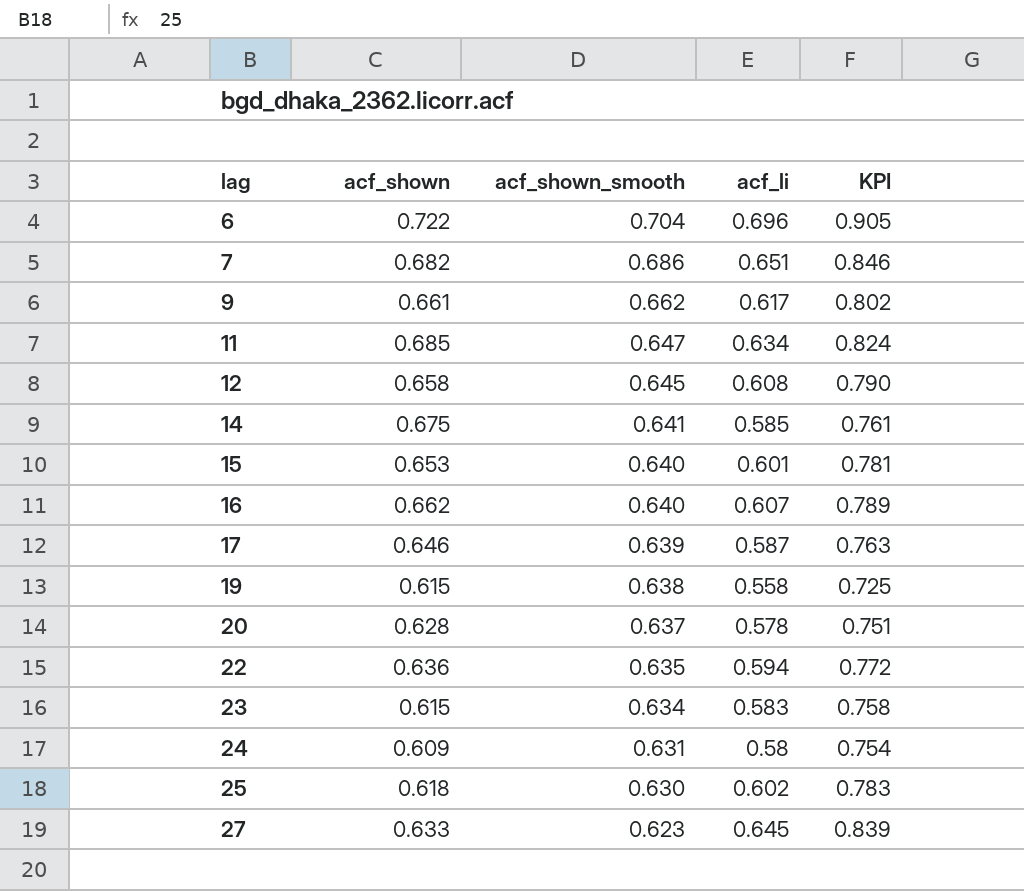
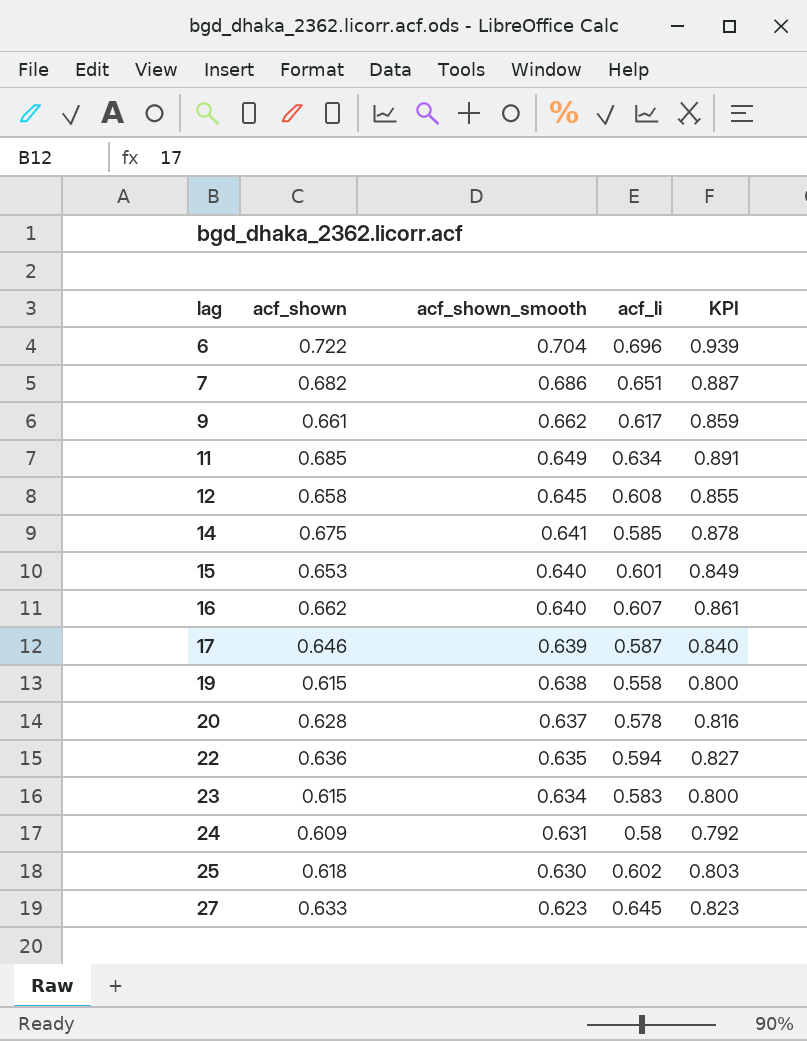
column KPI | formula: [acf_li] * 1.3 -> [acf_shown] * 1.3
11 | acf_shown_smooth: 0.647 -> 0.649

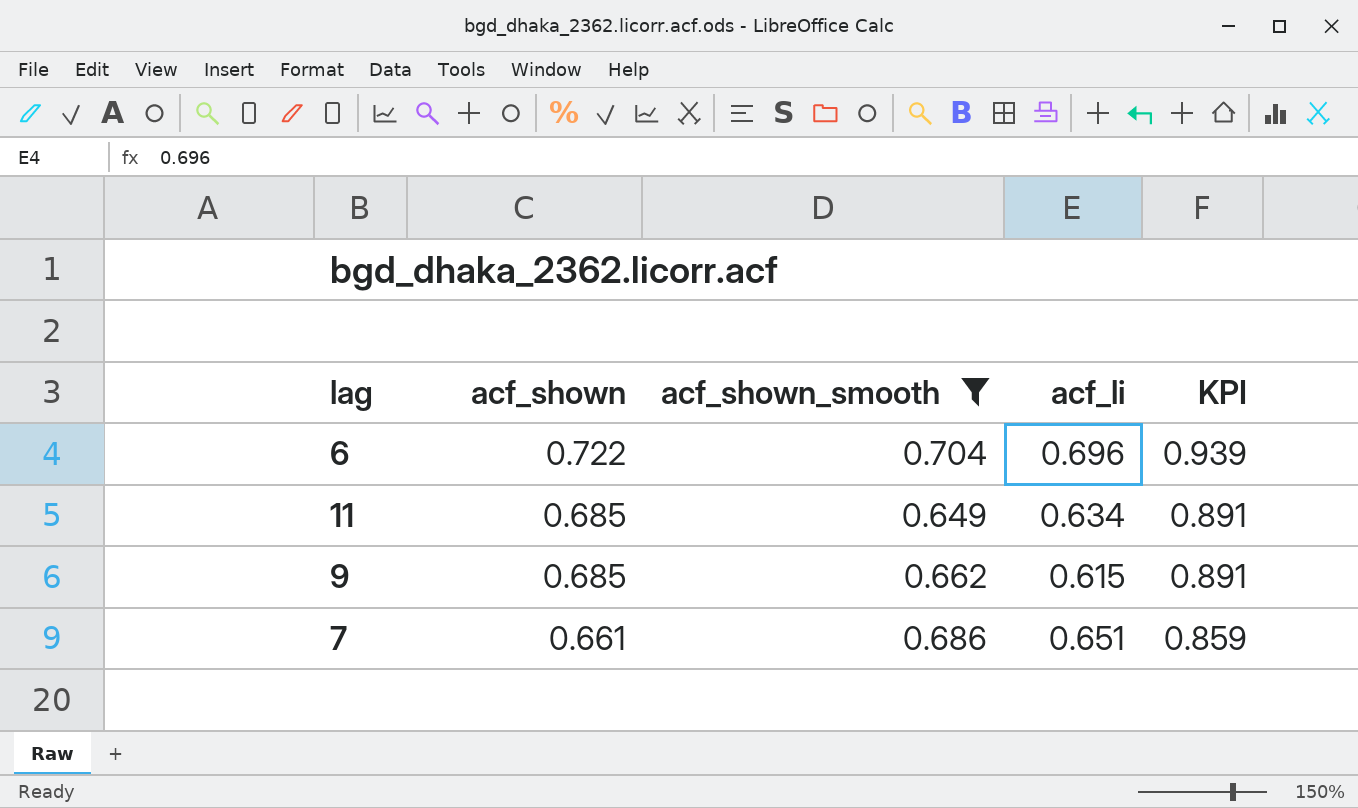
filter: none -> acf_shown_smooth >= 0.649
row order: lag ascending -> acf_shown descending
9 | acf_shown: 0.661 -> 0.685
9 | acf_li: 0.617 -> 0.615
9 | KPI: 0.859 -> 0.891
7 | acf_shown: 0.682 -> 0.661
7 | KPI: 0.887 -> 0.859

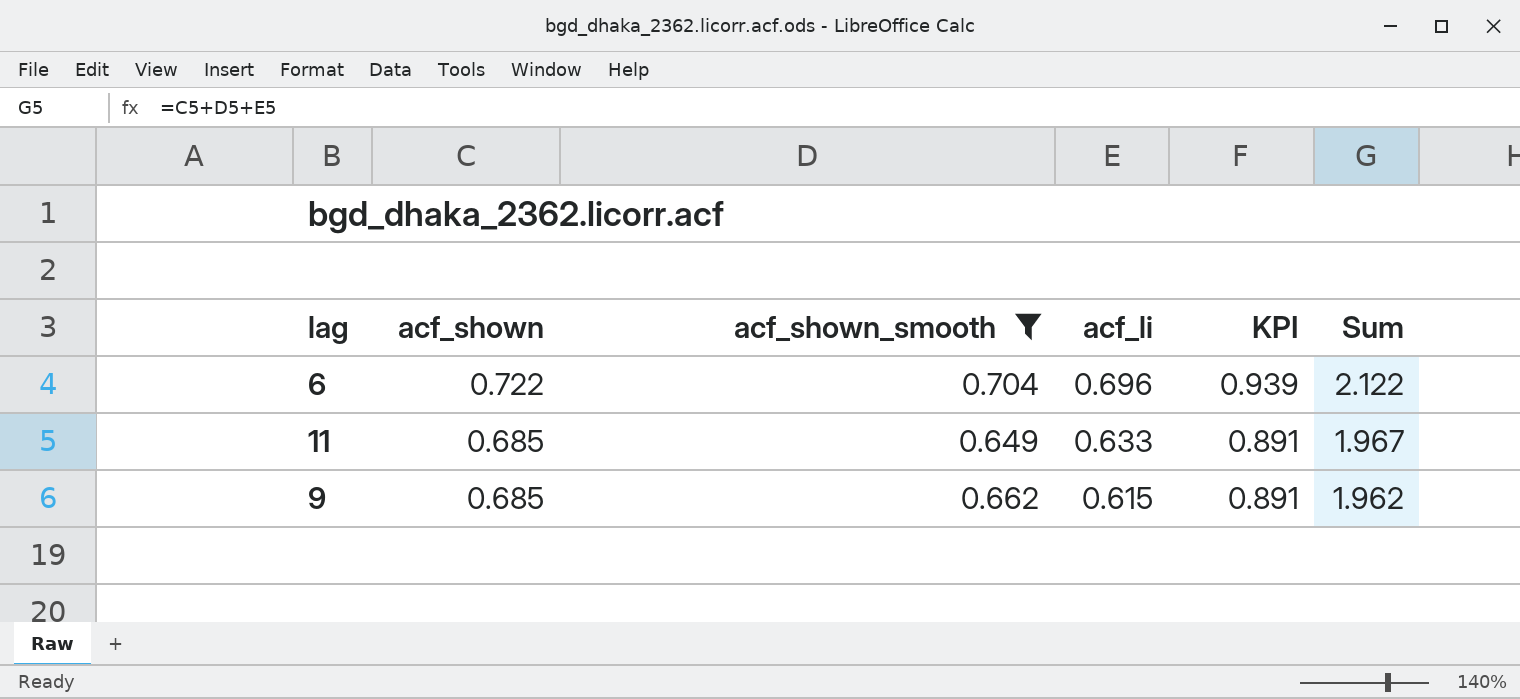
column Sum | formula: none -> [acf_shown] + [acf_shown_smooth] + [acf_li]
row 7: 0.661 | 0.686 | 0.651 | 0.859 -> none
11 | acf_li: 0.634 -> 0.633

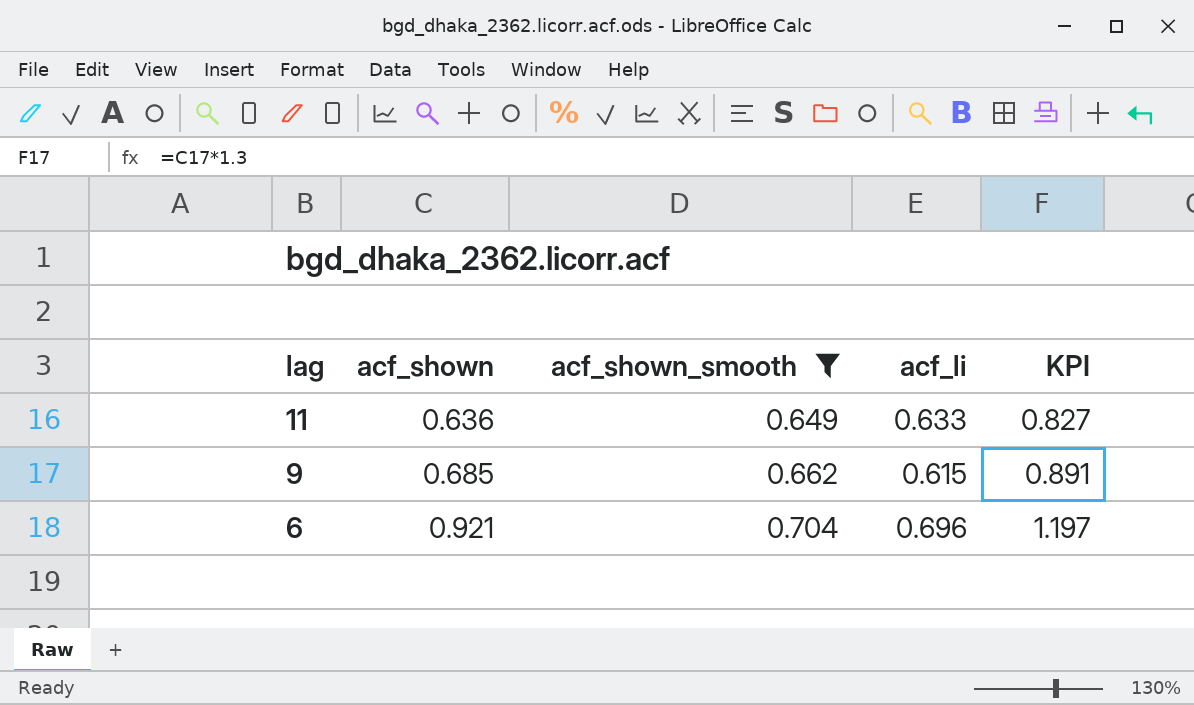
row order: acf_shown descending -> lag descending
column Sum | formula: [acf_shown] + [acf_shown_smooth] + [acf_li] -> none
11 | acf_shown: 0.685 -> 0.636
11 | KPI: 0.891 -> 0.827
6 | acf_shown: 0.722 -> 0.921
6 | KPI: 0.939 -> 1.197

